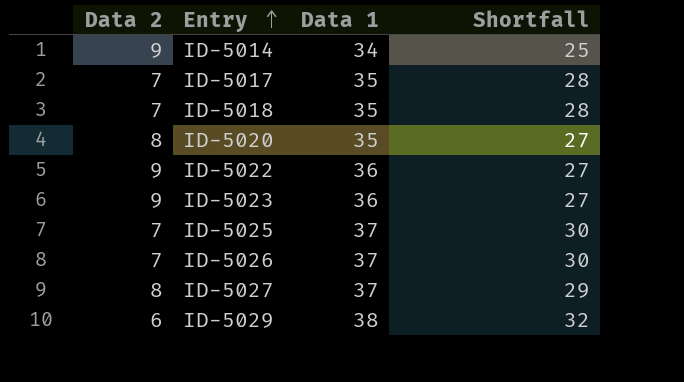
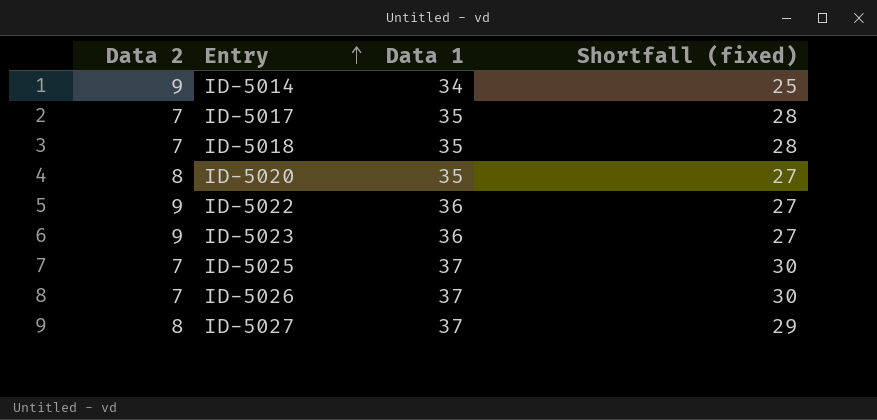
column name: Shortfall -> Shortfall (fixed)
row ID-5029: 6 | 38 | 32 -> none

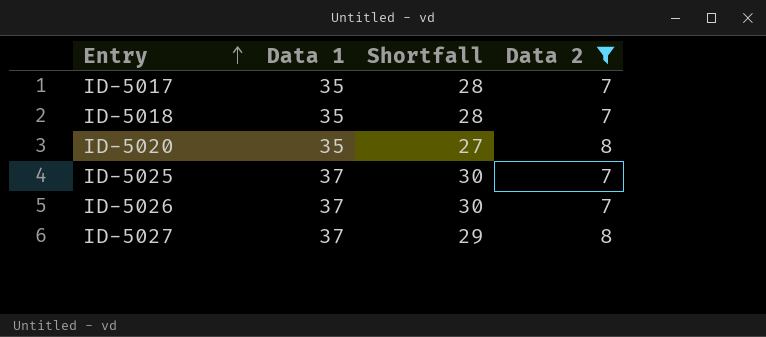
filter: none -> Data 2 != 9
column name: Shortfall (fixed) -> Shortfall
column Data 2 | position: 1 -> 4

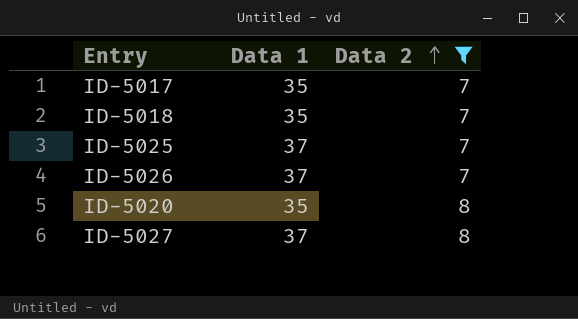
row order: Entry ascending -> Data 2 ascending
column Shortfall | formula: [Data 1] - [Data 2] -> none

